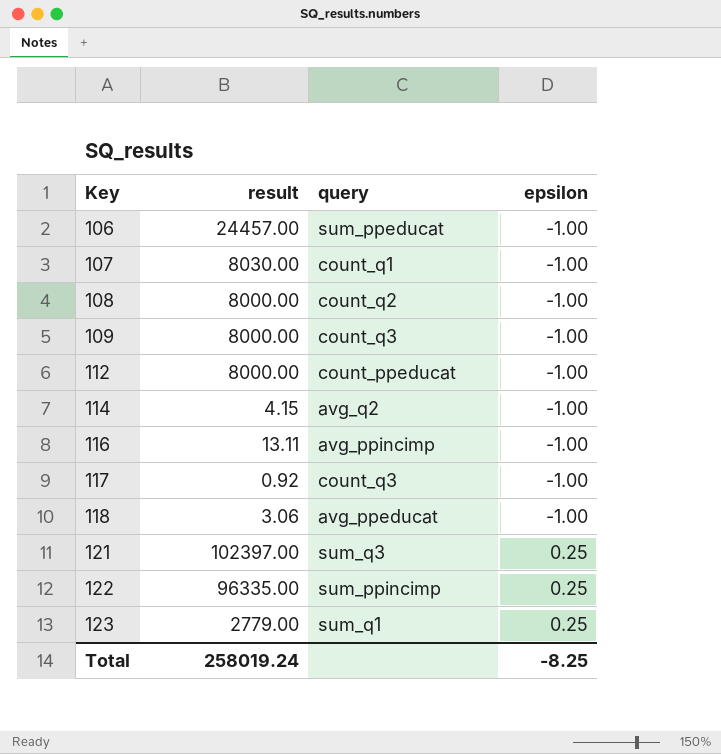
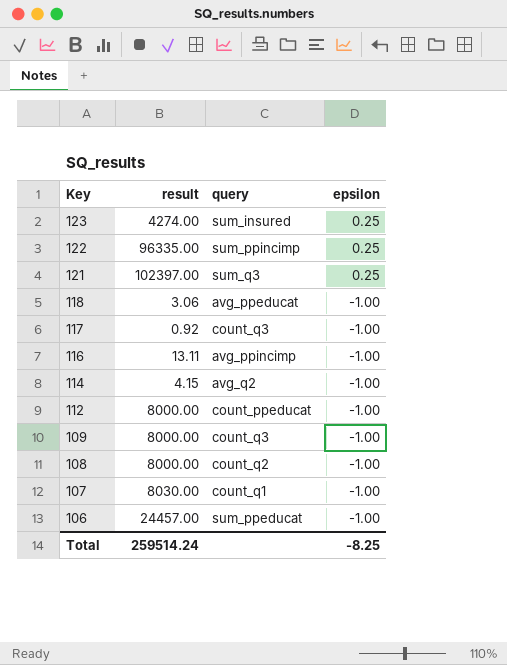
row order: Key ascending -> Key descending
123 | result: 2779.00 -> 4274.00
123 | query: sum_q1 -> sum_insured
Total | result: 258019.24 -> 259514.24

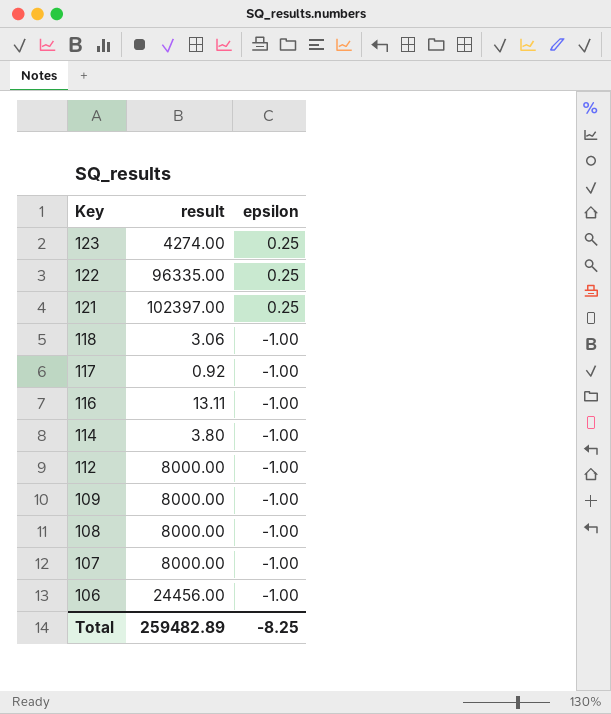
column query | position: 3 -> none
114 | result: 4.15 -> 3.80
107 | result: 8030.00 -> 8000.00
106 | result: 24457.00 -> 24456.00
Total | result: 259514.24 -> 259482.89

